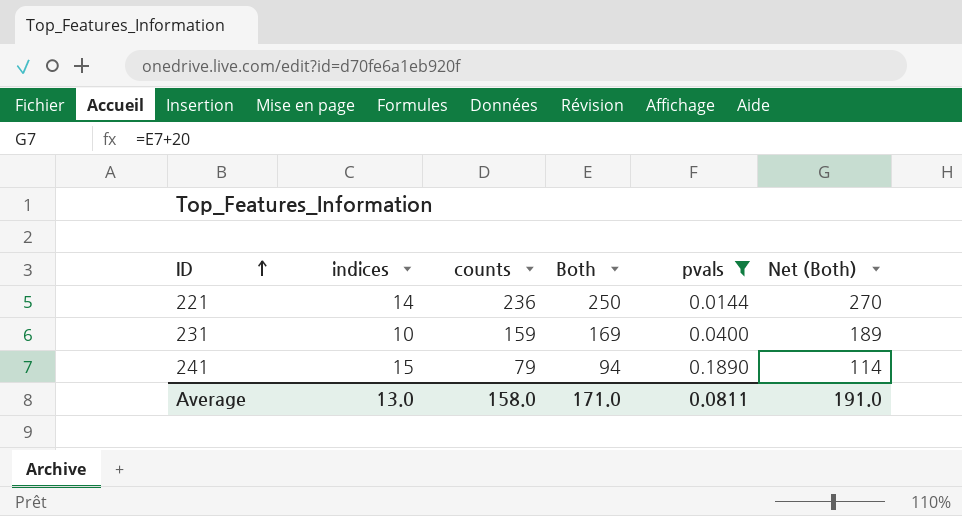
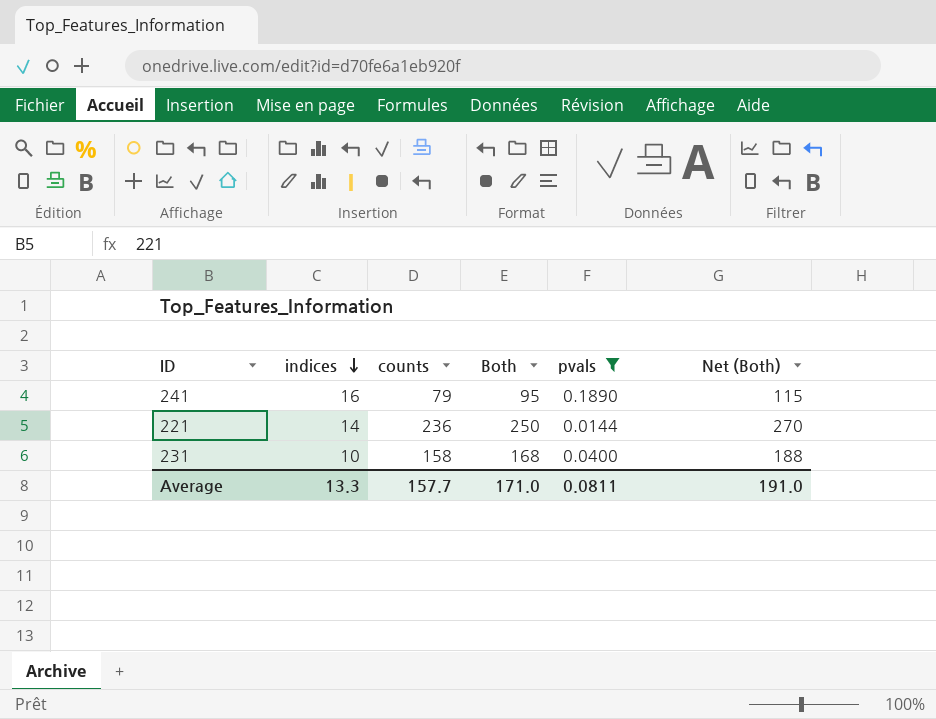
row order: ID ascending -> indices descending
241 | indices: 15 -> 16
241 | Both: 94 -> 95
241 | Net (Both): 114 -> 115
231 | counts: 159 -> 158
231 | Both: 169 -> 168
231 | Net (Both): 189 -> 188
Average | indices: 13.0 -> 13.3
Average | counts: 158.0 -> 157.7

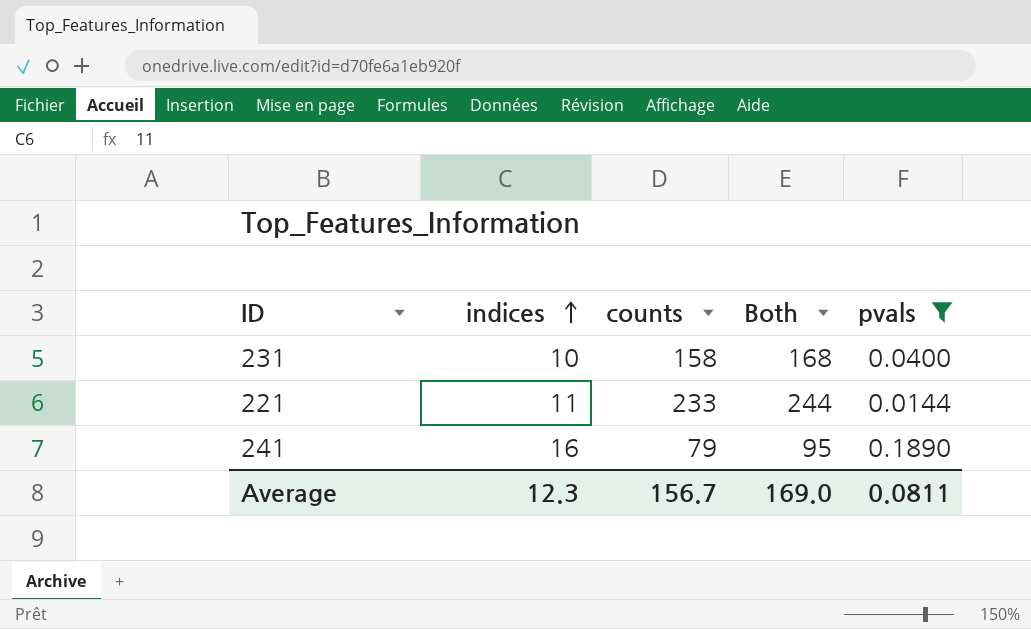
row order: indices descending -> indices ascending
column Net (Both) | formula: [Both] + 20 -> none
221 | indices: 14 -> 11
221 | counts: 236 -> 233
221 | Both: 250 -> 244
Average | indices: 13.3 -> 12.3
Average | counts: 157.7 -> 156.7
Average | Both: 171.0 -> 169.0

